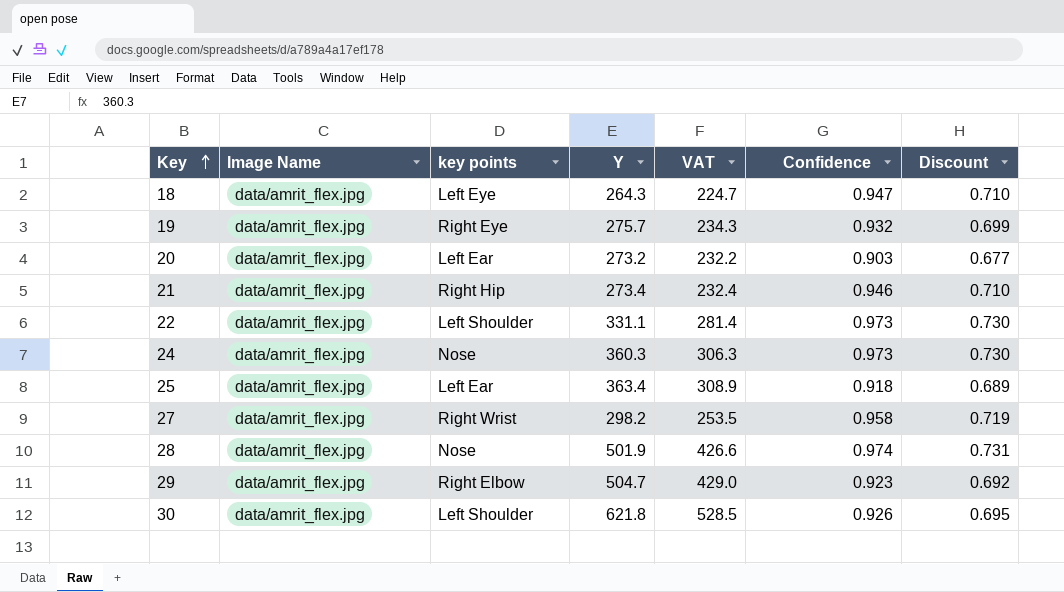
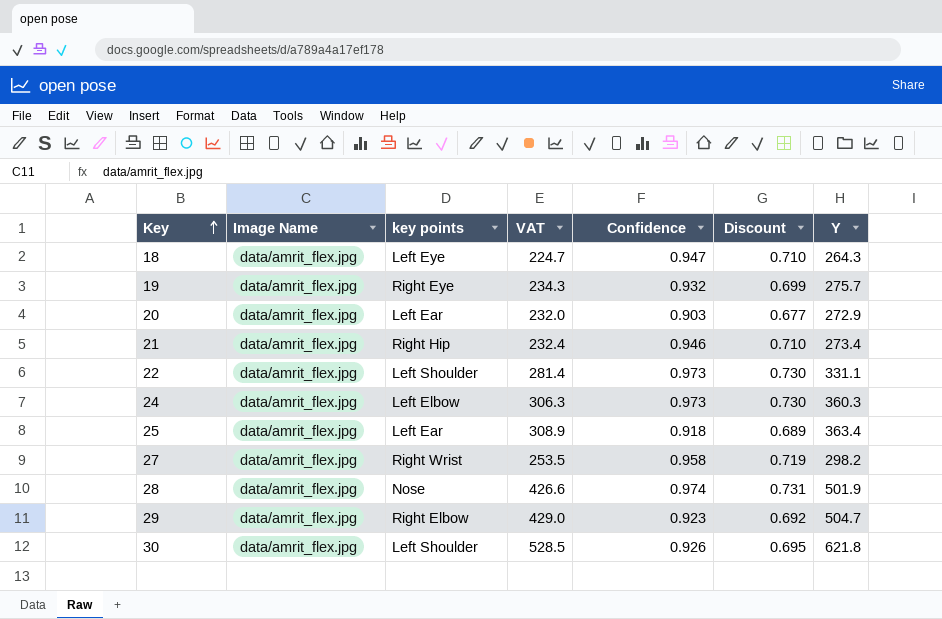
column Y | position: 4 -> 7
20 | VAT: 232.2 -> 232.0
20 | Y: 273.2 -> 272.9
24 | key points: Nose -> Left Elbow

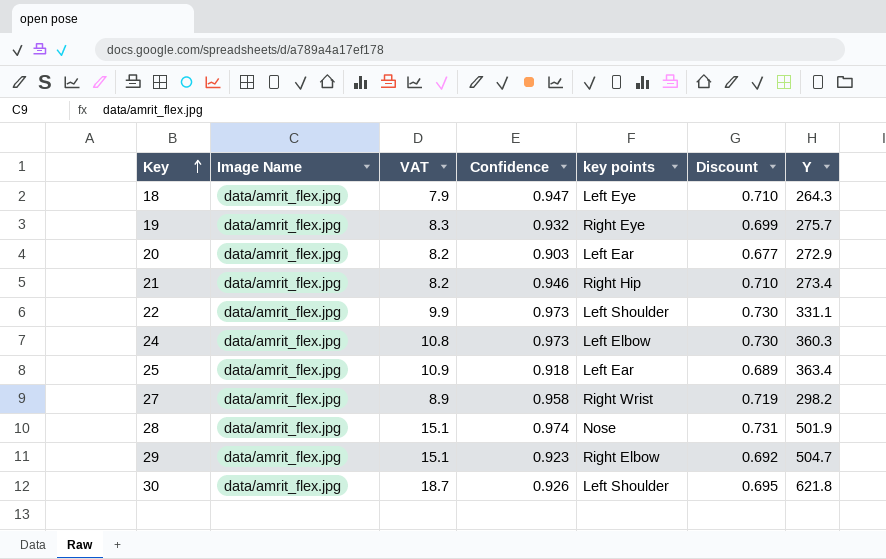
column VAT | formula: [Y] * 0.85 -> [Y] * 0.03
column key points | position: 3 -> 5

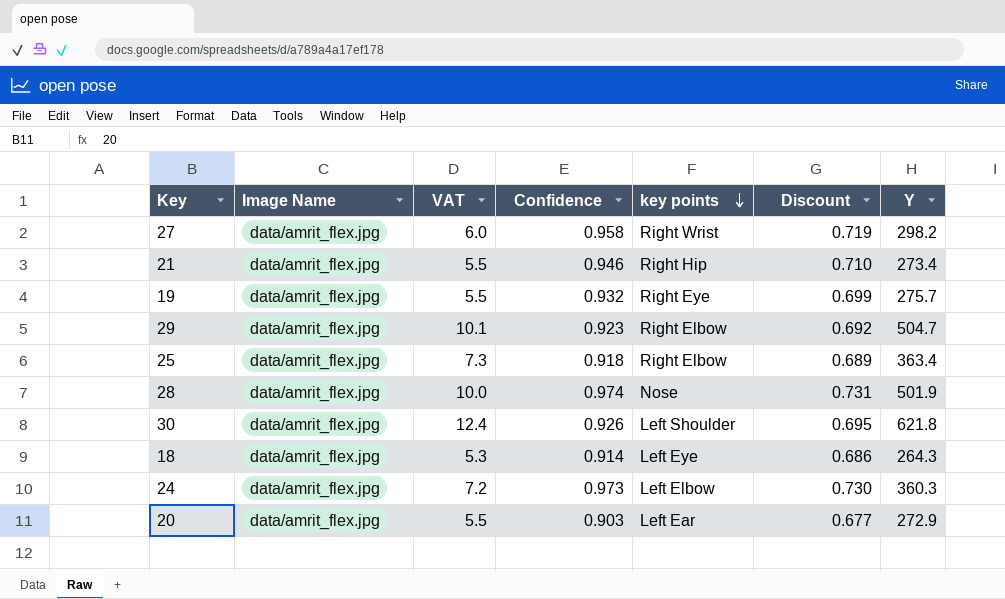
row order: Key ascending -> key points descending
column VAT | formula: [Y] * 0.03 -> [Y] * 0.02
row 22: data/amrit_flex.jpg | 9.9 | 0.973 | Left Shoulder | 0.730 | 331.1 -> none
25 | key points: Left Ear -> Right Elbow
18 | Confidence: 0.947 -> 0.914
18 | Discount: 0.710 -> 0.686

